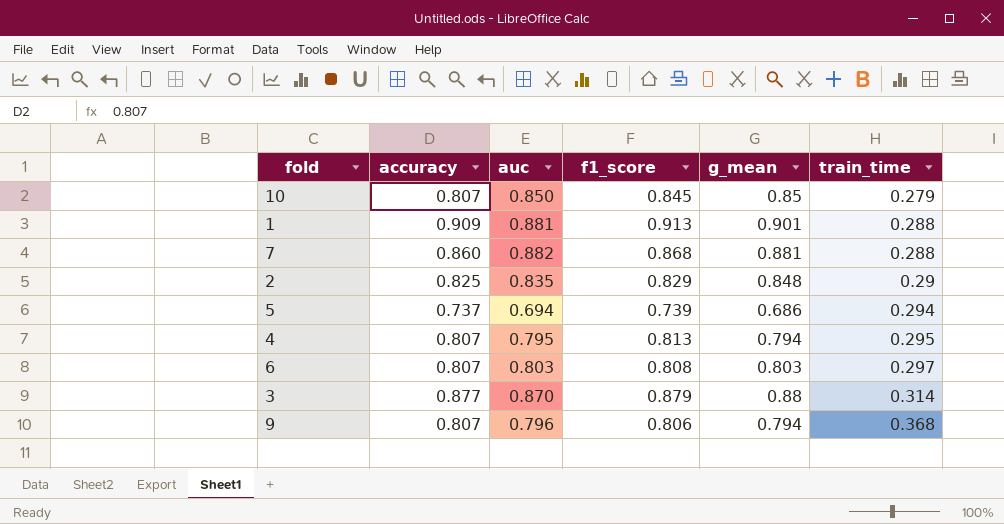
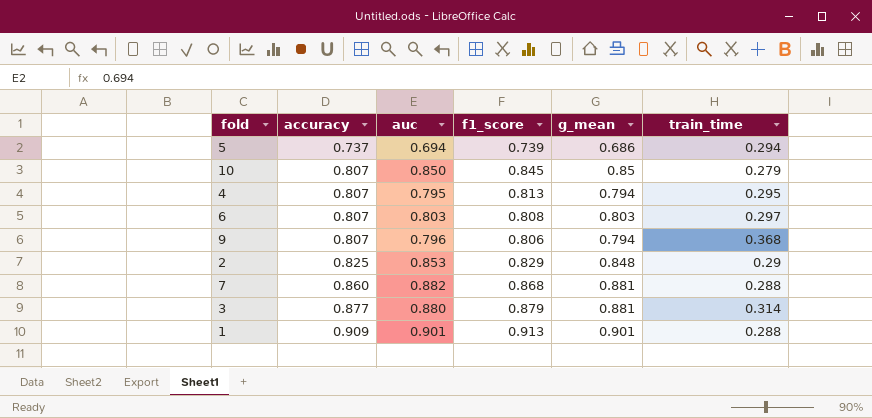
row order: train_time ascending -> accuracy ascending
2 | auc: 0.835 -> 0.853
3 | auc: 0.870 -> 0.880
3 | g_mean: 0.88 -> 0.881
1 | auc: 0.881 -> 0.901

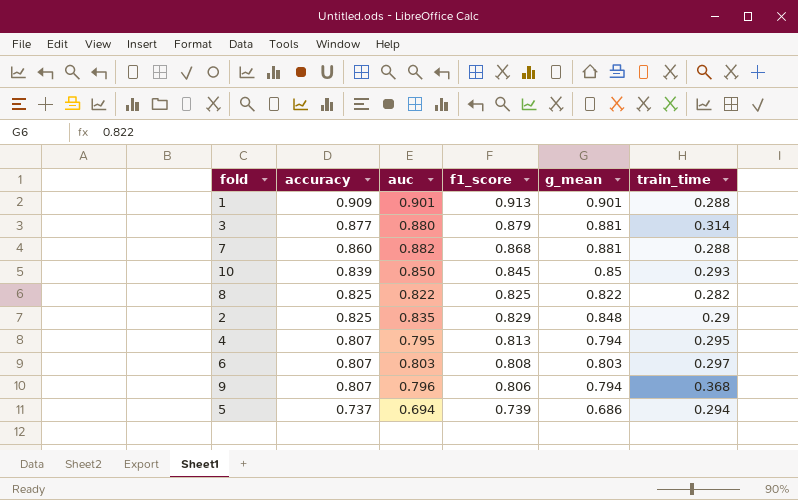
row order: accuracy ascending -> accuracy descending
10 | accuracy: 0.807 -> 0.839
10 | train_time: 0.279 -> 0.293
row 8: none -> 0.825 | 0.822 | 0.825 | 0.822 | 0.282
2 | auc: 0.853 -> 0.835

